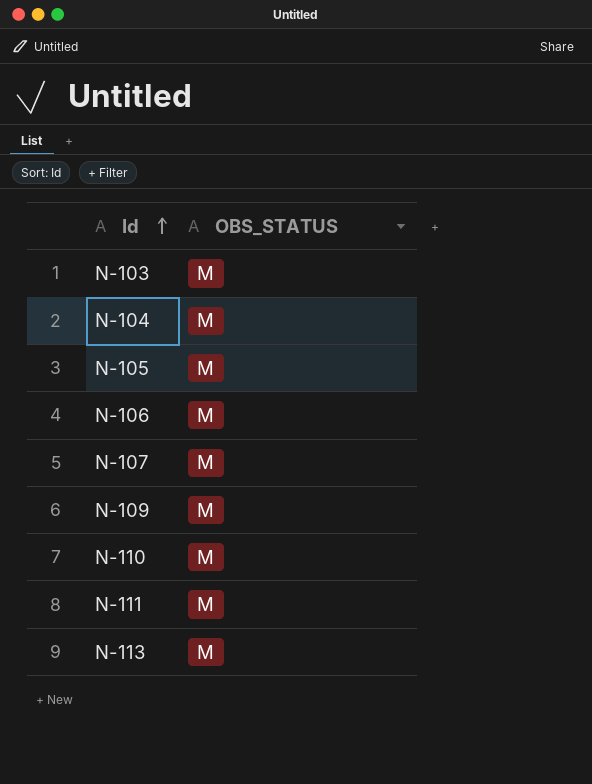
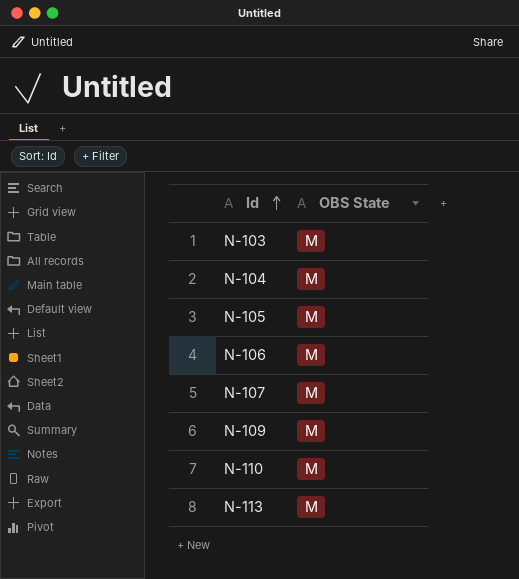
column name: OBS_STATUS -> OBS State
row N-111: M -> none

